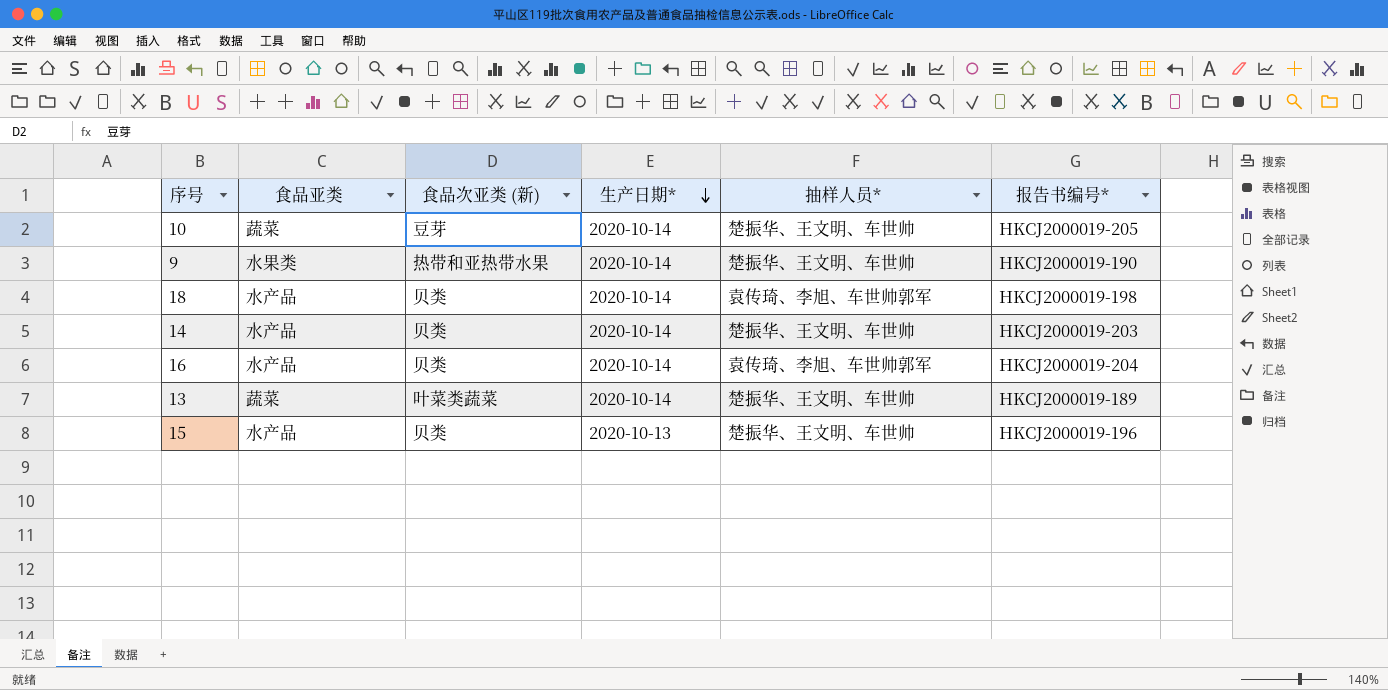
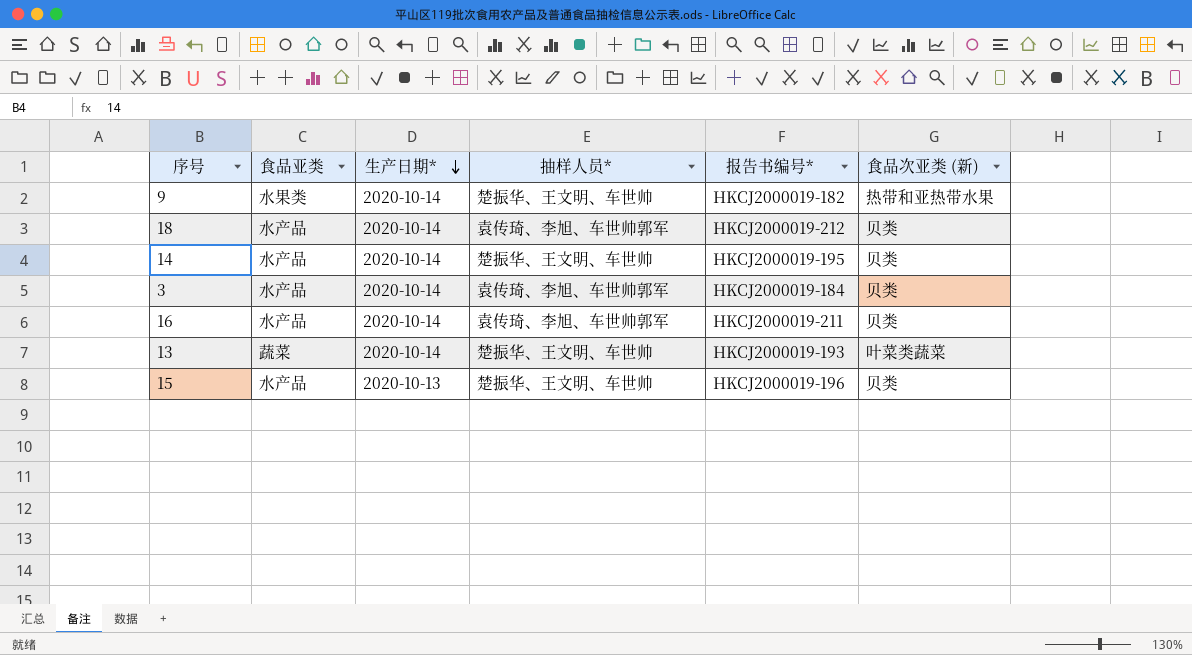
column 食品次亚类 (新) | position: 3 -> 6
row 10: 蔬菜 | 豆芽 | 2020-10-14 | 楚振华、王文明、车世帅 | HKCJ2000019-205 -> none
9 | 报告书编号*: HKCJ2000019-190 -> HKCJ2000019-182
18 | 报告书编号*: HKCJ2000019-198 -> HKCJ2000019-212
14 | 报告书编号*: HKCJ2000019-203 -> HKCJ2000019-195
row 3: none -> 水产品 | 2020-10-14 | 袁传琦、李旭、车世帅郭军 | HKCJ2000019-184 | 贝类
16 | 报告书编号*: HKCJ2000019-204 -> HKCJ2000019-211
13 | 报告书编号*: HKCJ2000019-189 -> HKCJ2000019-193

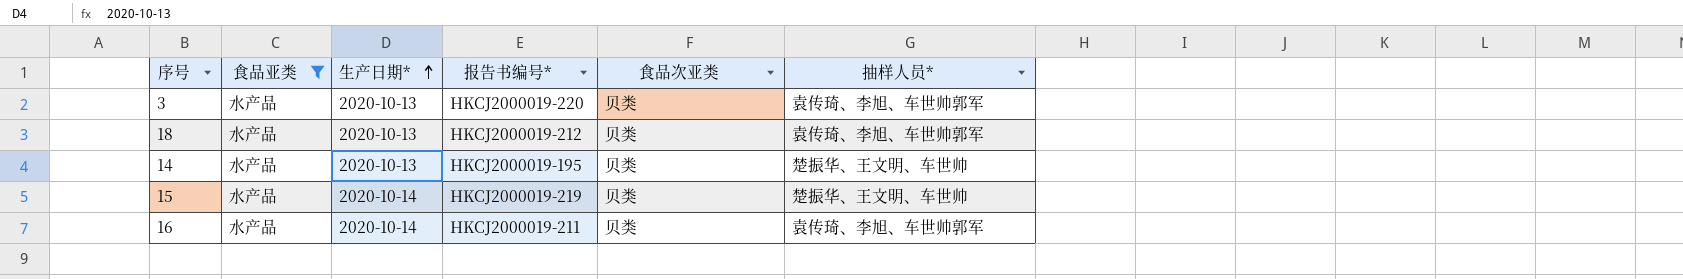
filter: none -> 食品亚类 = 水产品
row order: 生产日期* descending -> 生产日期* ascending
column name: 食品次亚类 (新) -> 食品次亚类
column 抽样人员* | position: 4 -> 6
3 | 生产日期*: 2020-10-14 -> 2020-10-13
3 | 报告书编号*: HKCJ2000019-184 -> HKCJ2000019-220
18 | 生产日期*: 2020-10-14 -> 2020-10-13
14 | 生产日期*: 2020-10-14 -> 2020-10-13
15 | 生产日期*: 2020-10-13 -> 2020-10-14
15 | 报告书编号*: HKCJ2000019-196 -> HKCJ2000019-219

